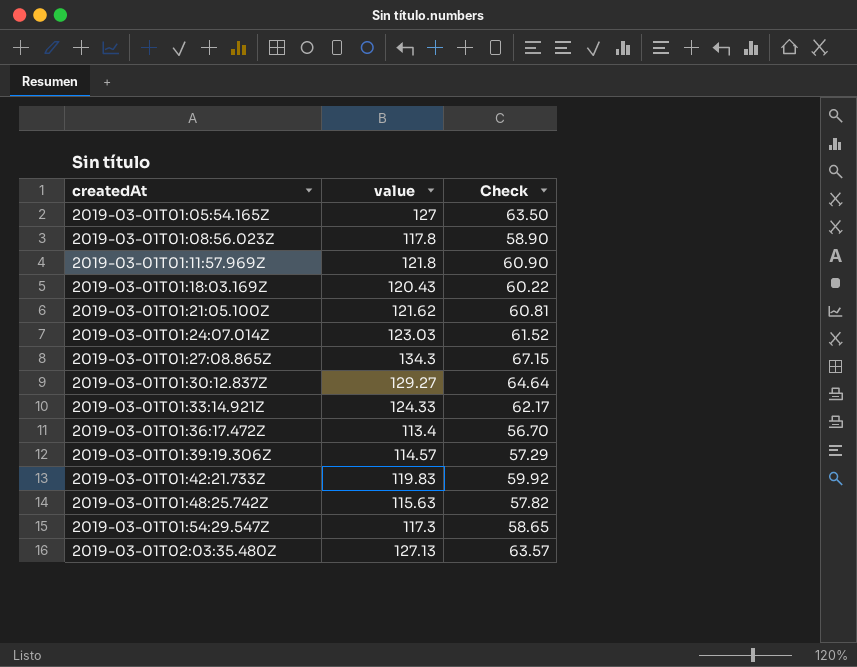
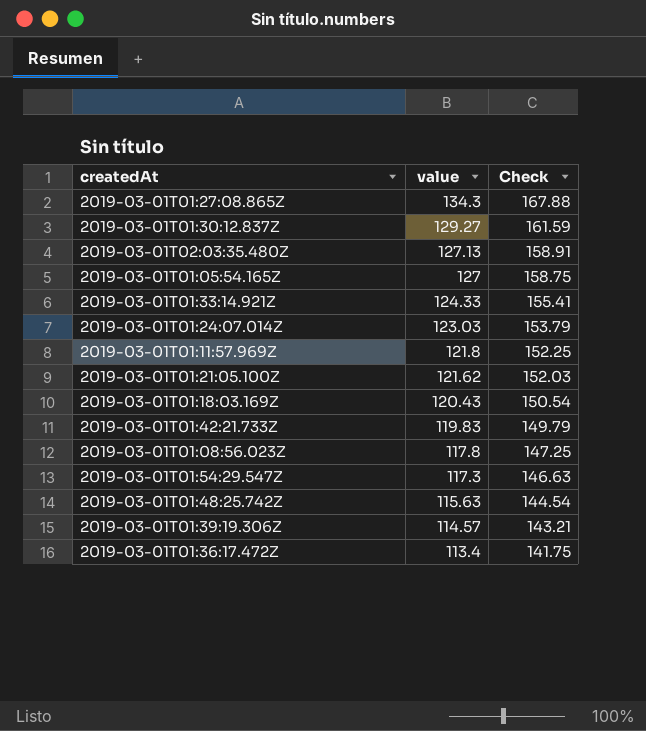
row order: createdAt ascending -> value descending
column Check | formula: [value] * 0.5 -> [value] * 1.25

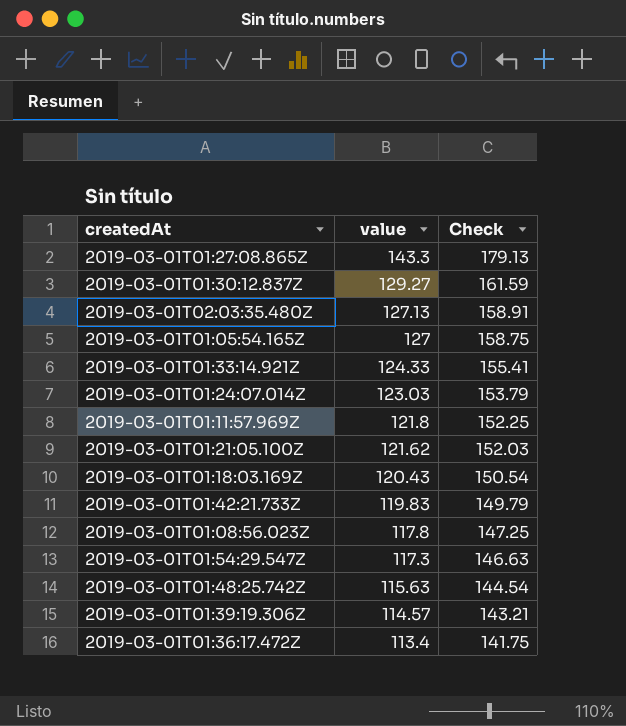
2019-03-01T01:27:08.865Z | value: 134.3 -> 143.3
2019-03-01T01:27:08.865Z | Check: 167.88 -> 179.13

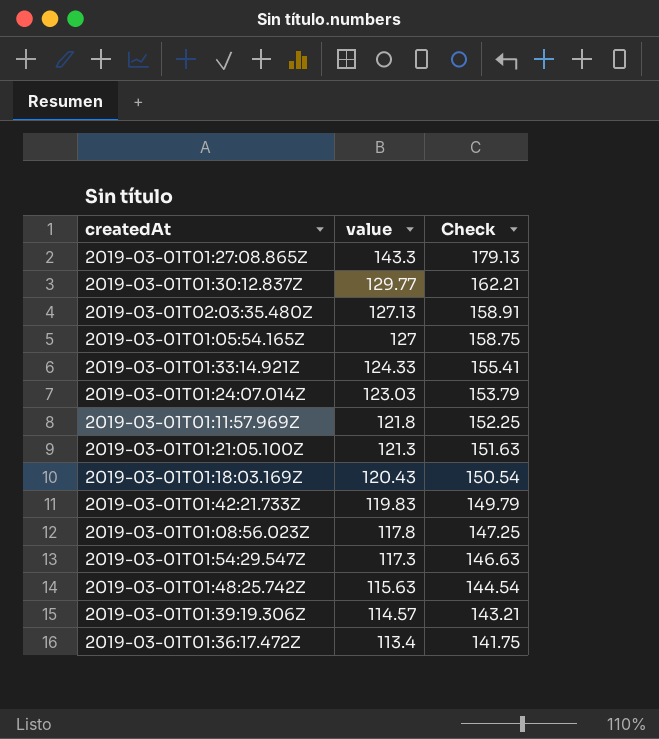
2019-03-01T01:30:12.837Z | value: 129.27 -> 129.77
2019-03-01T01:30:12.837Z | Check: 161.59 -> 162.21
2019-03-01T01:21:05.100Z | value: 121.62 -> 121.3
2019-03-01T01:21:05.100Z | Check: 152.03 -> 151.63

